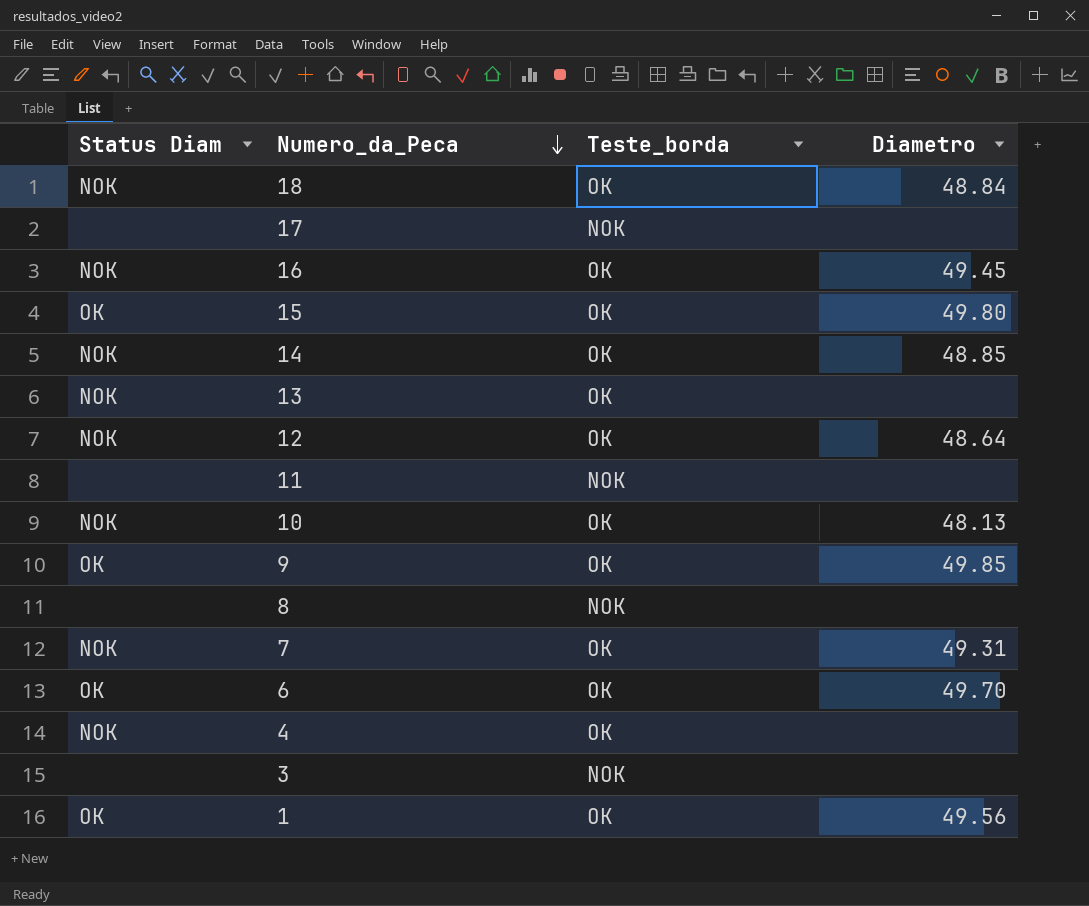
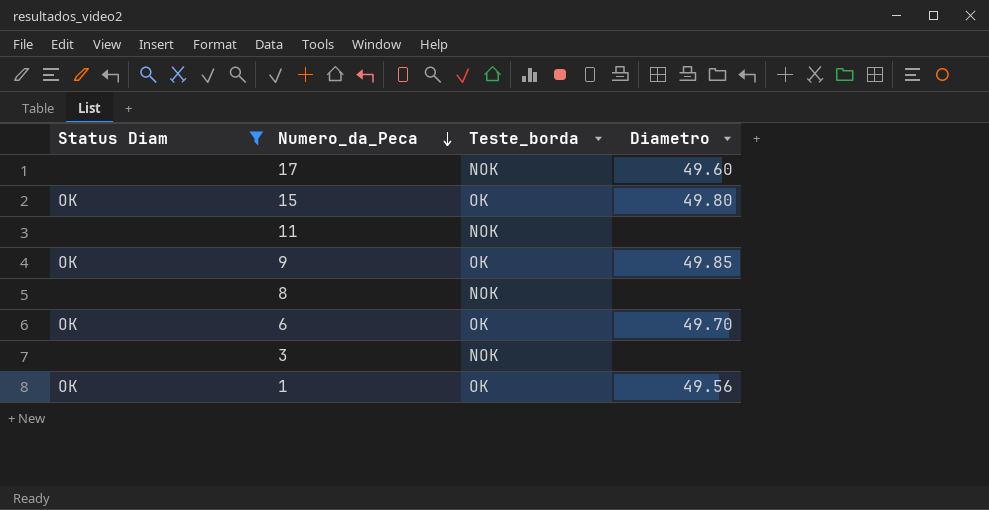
filter: none -> Status Diam != NOK
17 | Diametro: none -> 49.60

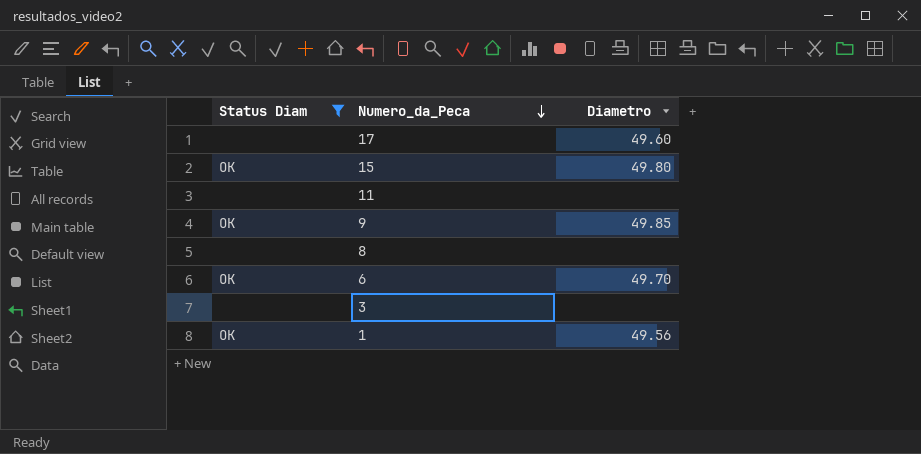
column Teste_borda | position: 3 -> none

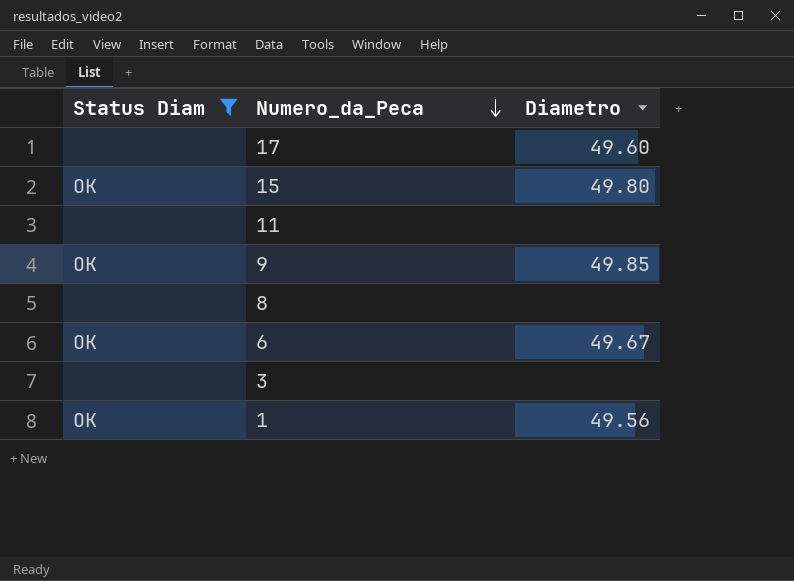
6 | Diametro: 49.70 -> 49.67

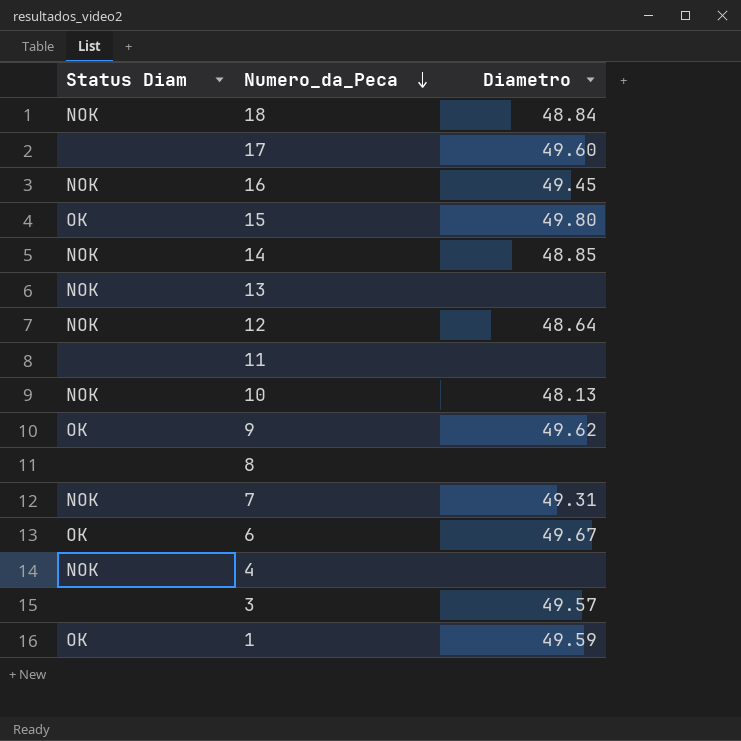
filter: Status Diam != NOK -> none
9 | Diametro: 49.85 -> 49.62
3 | Diametro: none -> 49.57
1 | Diametro: 49.56 -> 49.59

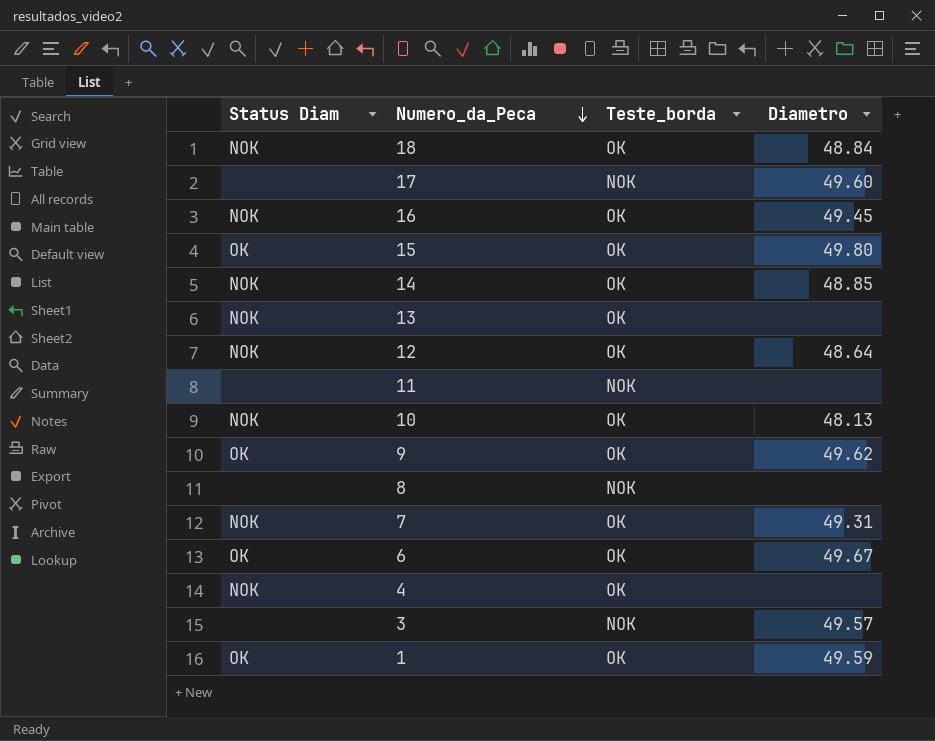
column Teste_borda | position: none -> 3

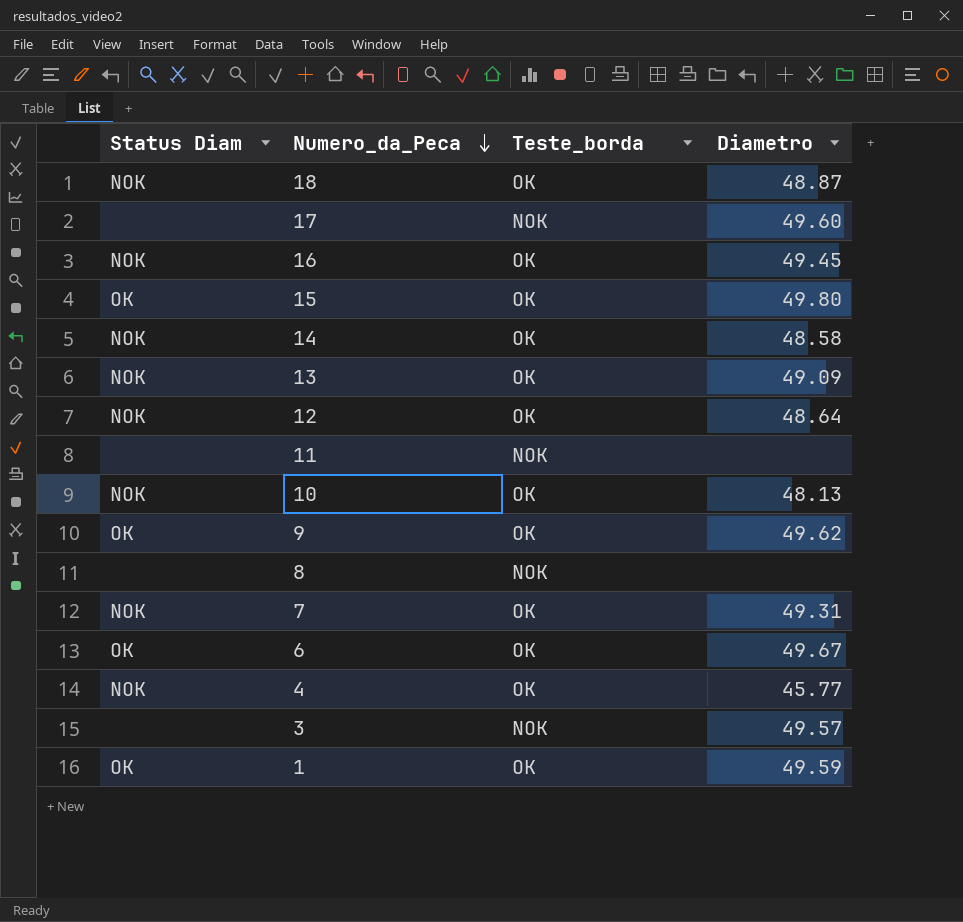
18 | Diametro: 48.84 -> 48.87
14 | Diametro: 48.85 -> 48.58
13 | Diametro: none -> 49.09
4 | Diametro: none -> 45.77

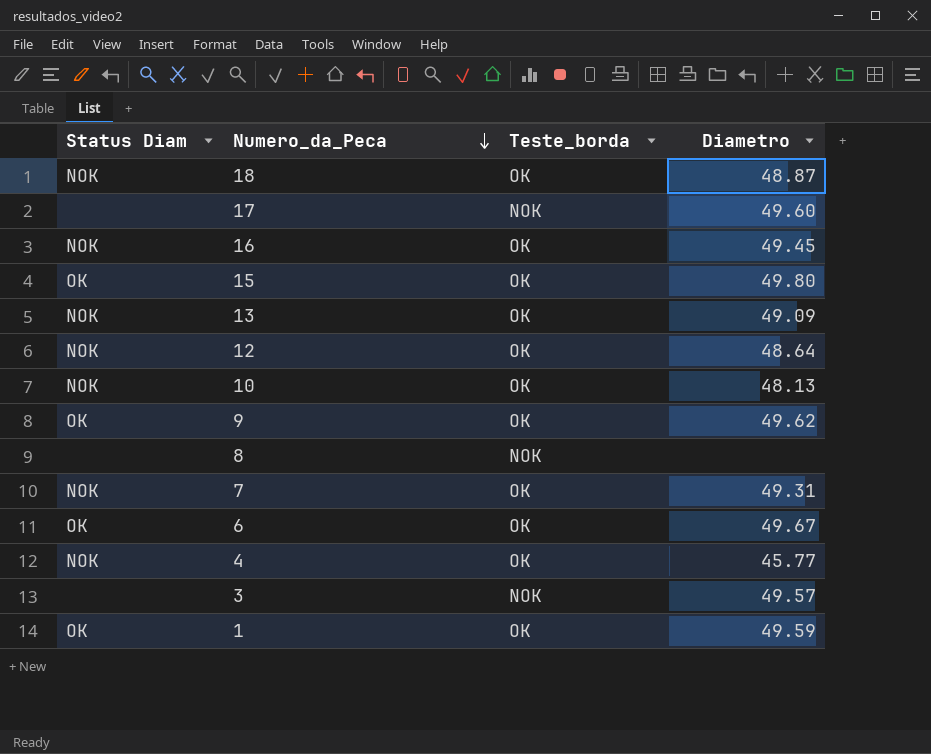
row 14: NOK | OK | 48.58 -> none
row 11: none | NOK | none -> none

